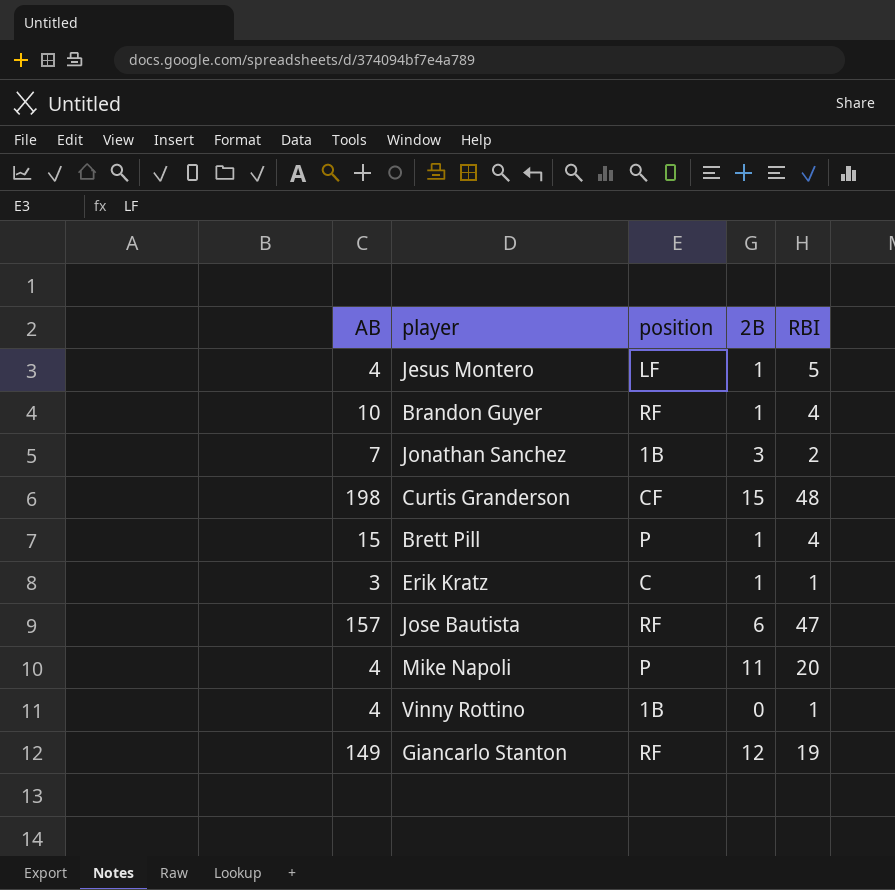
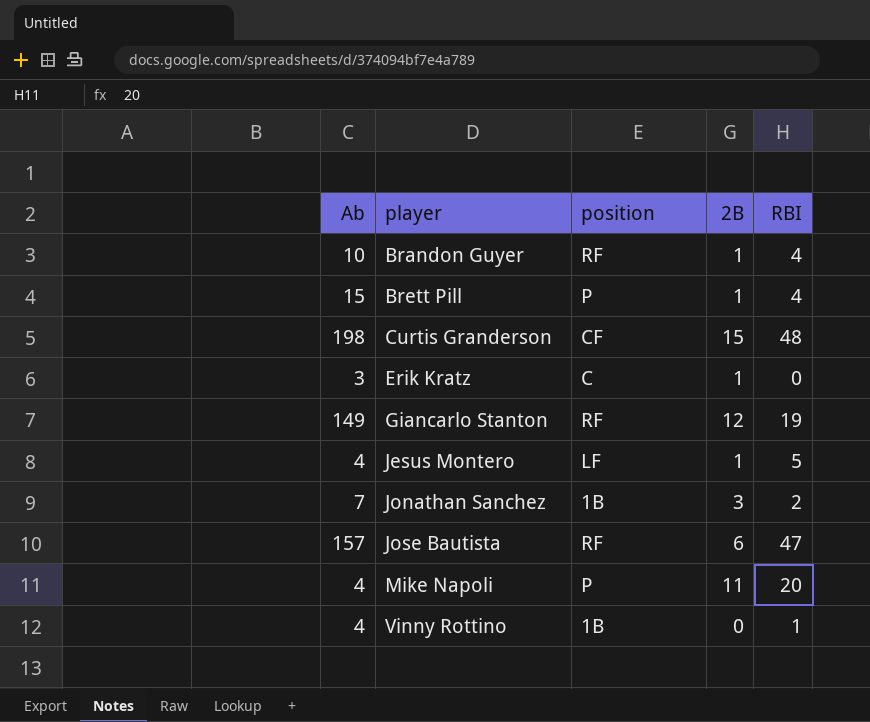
row order: none -> player ascending
column name: AB -> Ab
Erik Kratz | RBI: 1 -> 0

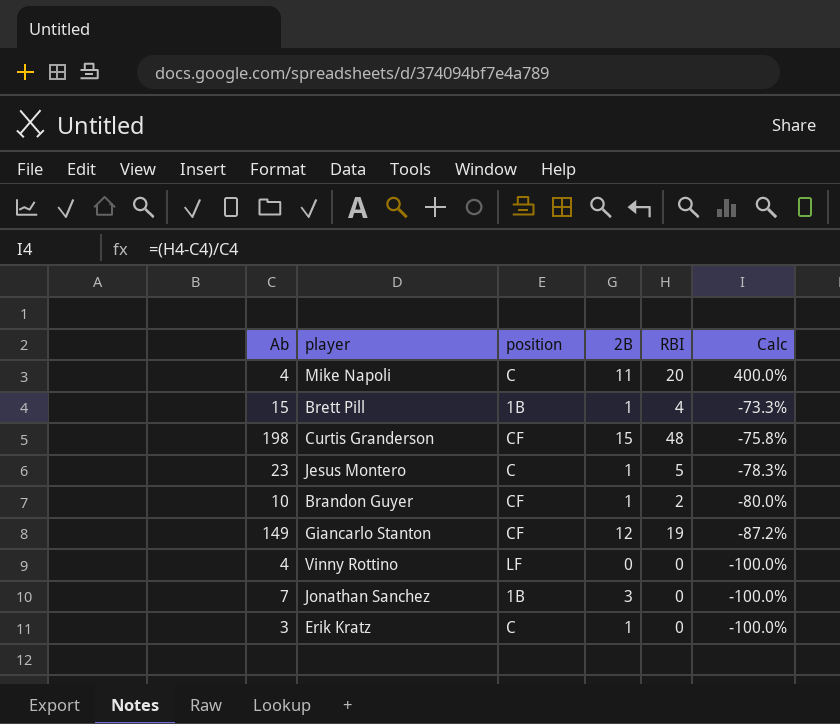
row order: player ascending -> Calc descending
column Calc | formula: none -> ([RBI] - [Ab]) / [Ab]
row Jose Bautista: 157 | RF | 6 | 47 -> none
Mike Napoli | position: P -> C
Brett Pill | position: P -> 1B
Jesus Montero | Ab: 4 -> 23
Jesus Montero | position: LF -> C
Brandon Guyer | position: RF -> CF
Brandon Guyer | RBI: 4 -> 2
Giancarlo Stanton | position: RF -> CF
Vinny Rottino | position: 1B -> LF
Vinny Rottino | RBI: 1 -> 0
Jonathan Sanchez | RBI: 2 -> 0

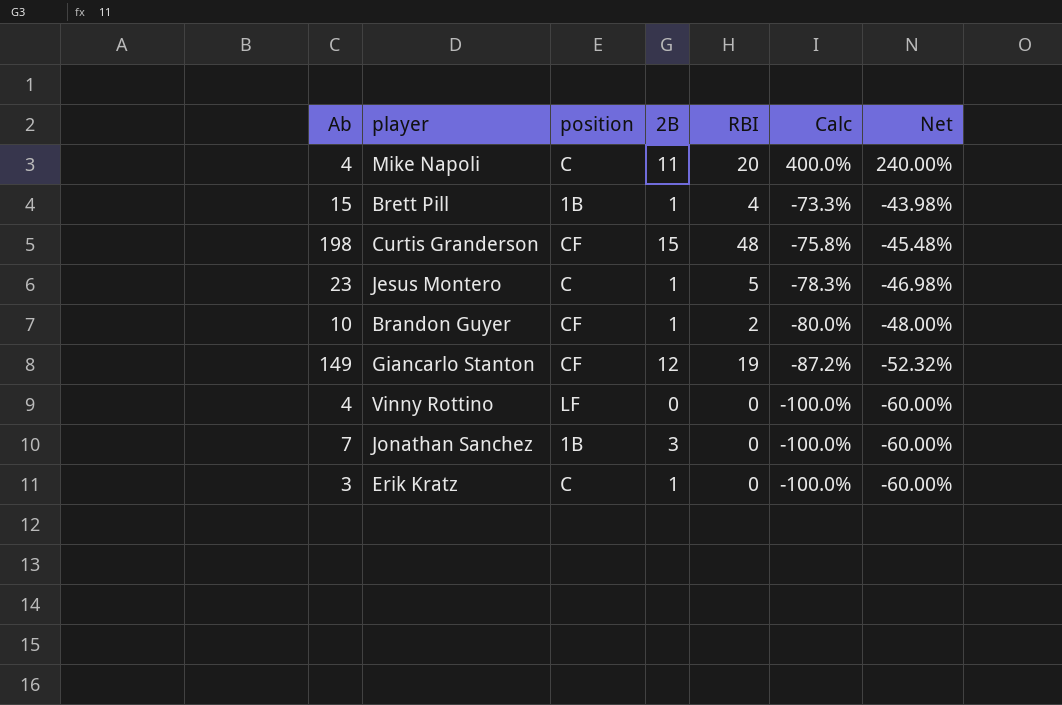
column Net | formula: none -> [Calc] * 0.6

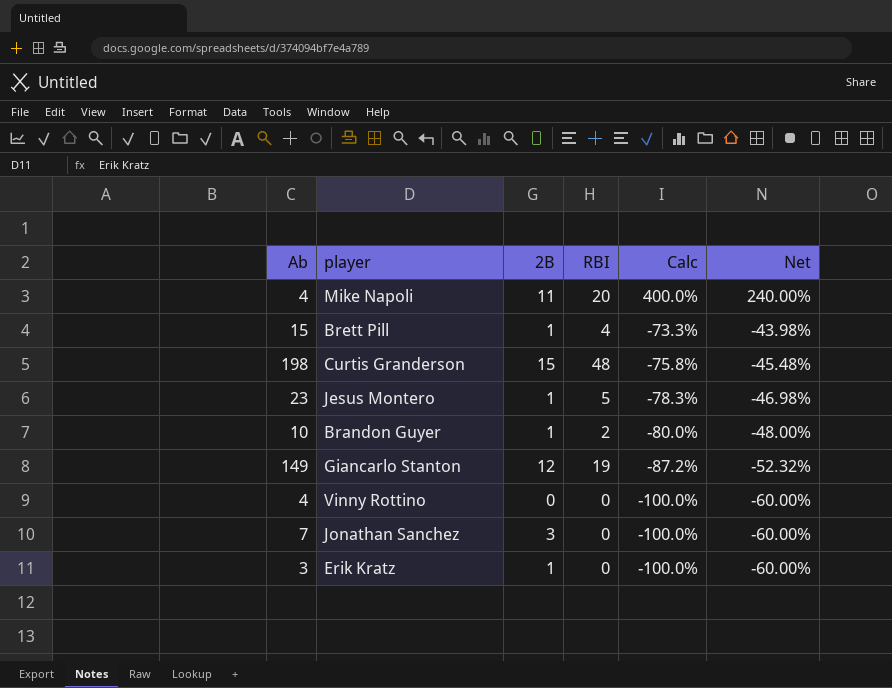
column position | position: 3 -> none

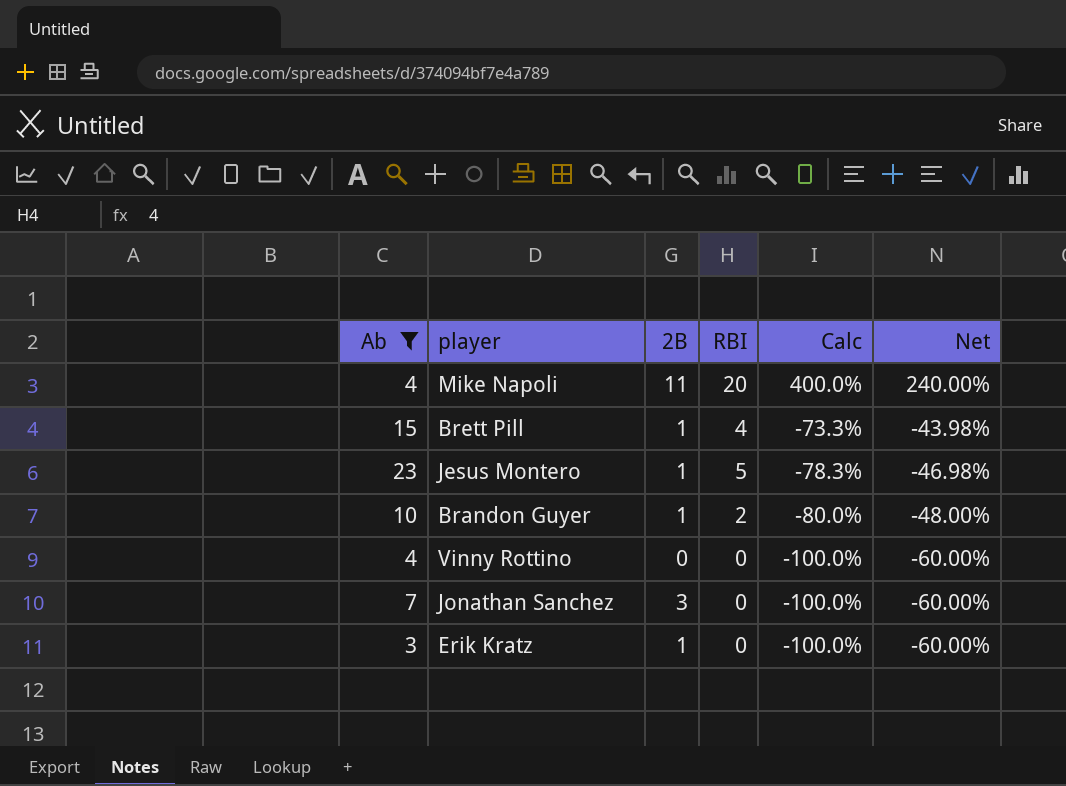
filter: none -> Ab <= 23

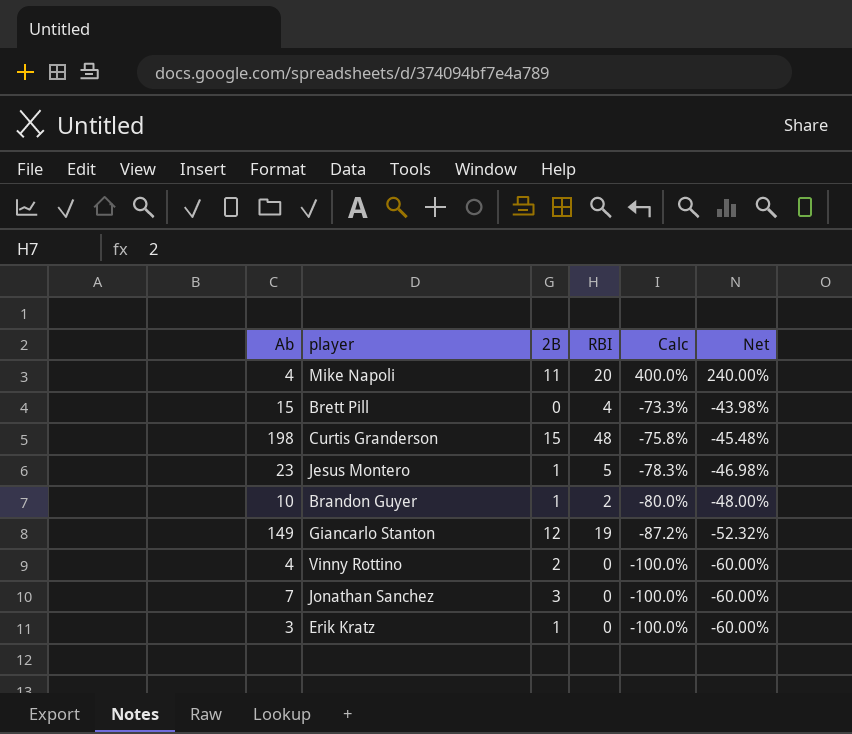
filter: Ab <= 23 -> none
Brett Pill | 2B: 1 -> 0
Vinny Rottino | 2B: 0 -> 2

